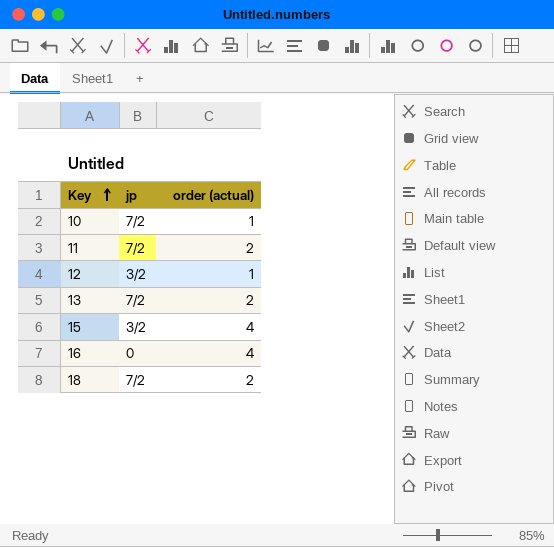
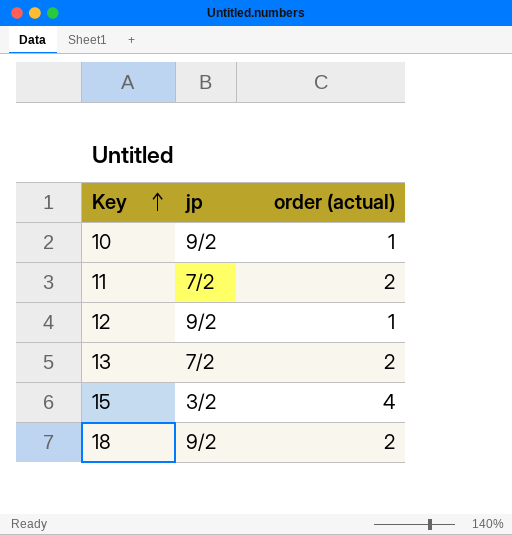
row 16: 0 | 4 -> none
10 | jp: 7/2 -> 9/2
12 | jp: 3/2 -> 9/2
18 | jp: 7/2 -> 9/2

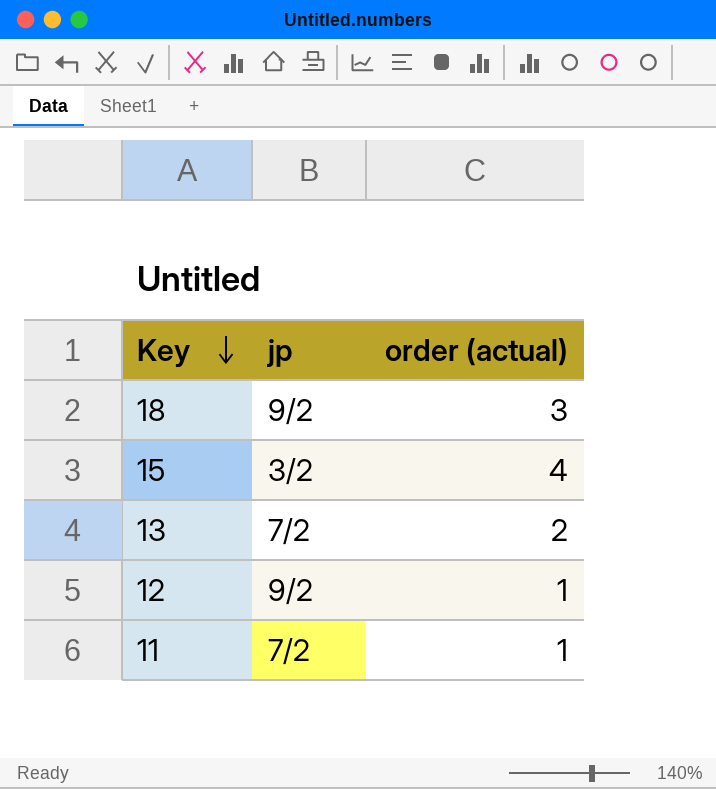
row order: Key ascending -> Key descending
row 10: 9/2 | 1 -> none
18 | order (actual): 2 -> 3
11 | order (actual): 2 -> 1

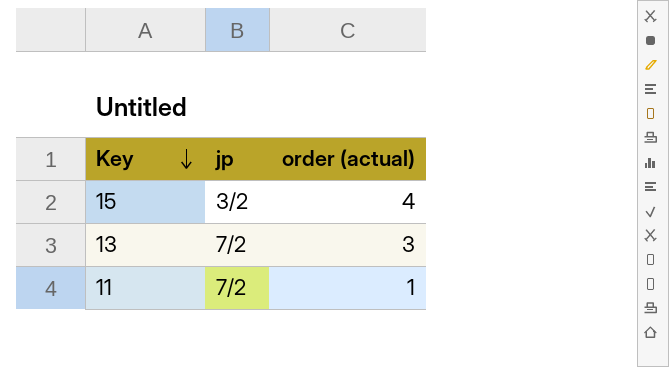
row 18: 9/2 | 3 -> none
row 12: 9/2 | 1 -> none
13 | order (actual): 2 -> 3

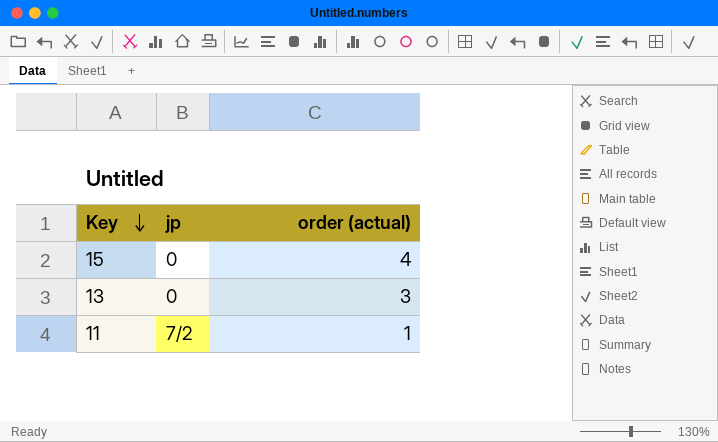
15 | jp: 3/2 -> 0
13 | jp: 7/2 -> 0

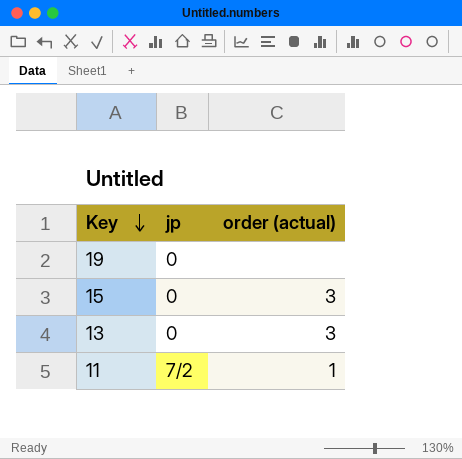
row 19: none -> 0 | none
15 | order (actual): 4 -> 3

